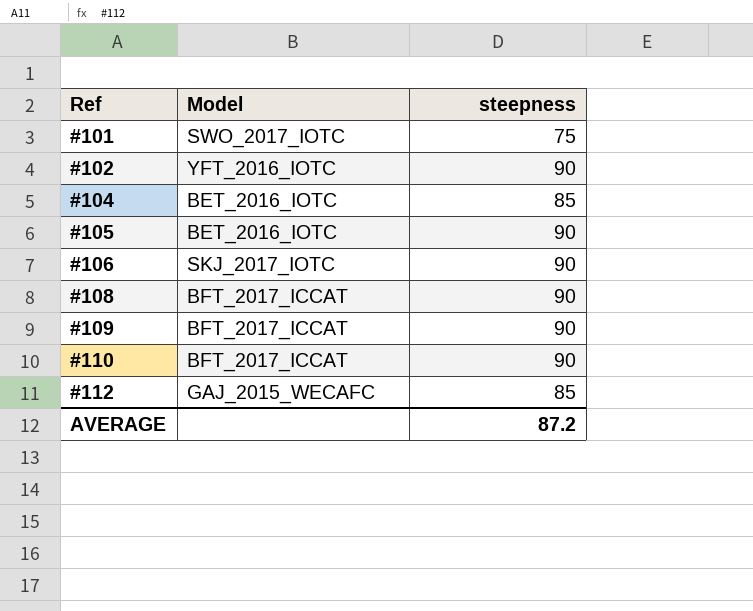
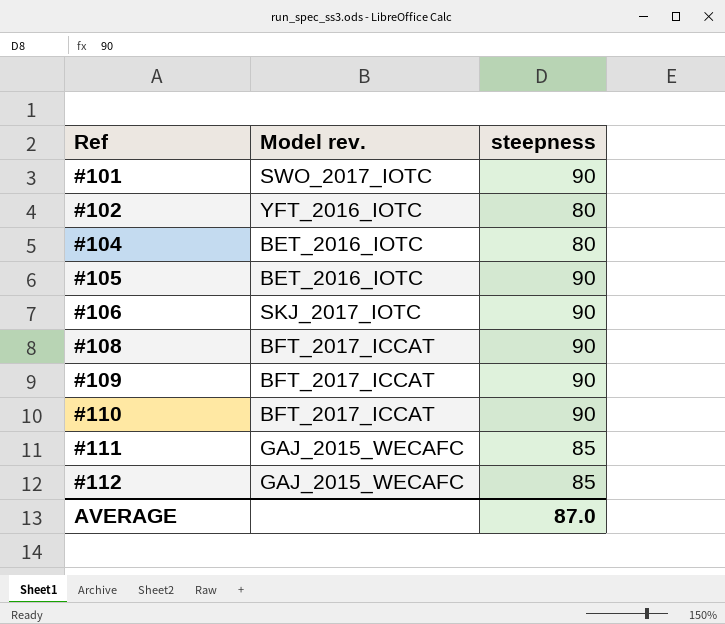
column name: Model -> Model rev.
#101 | steepness: 75 -> 90
#102 | steepness: 90 -> 80
#104 | steepness: 85 -> 80
row #111: none -> GAJ_2015_WECAFC | 85
AVERAGE | steepness: 87.2 -> 87.0

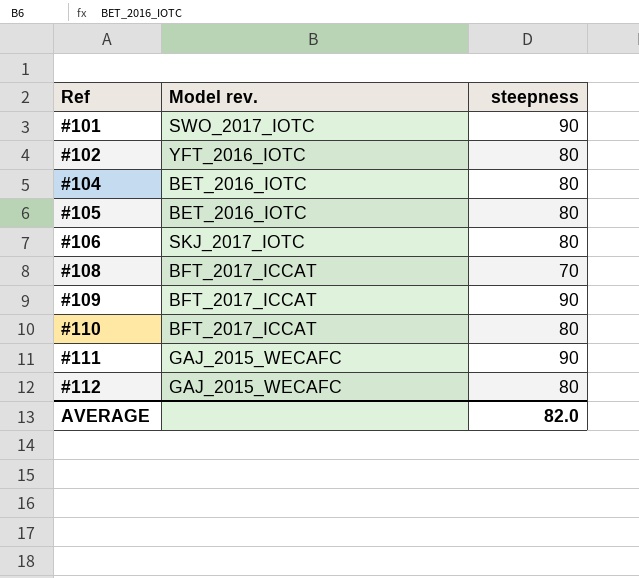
#105 | steepness: 90 -> 80
#106 | steepness: 90 -> 80
#108 | steepness: 90 -> 70
#110 | steepness: 90 -> 80
#111 | steepness: 85 -> 90
#112 | steepness: 85 -> 80
AVERAGE | steepness: 87.0 -> 82.0

